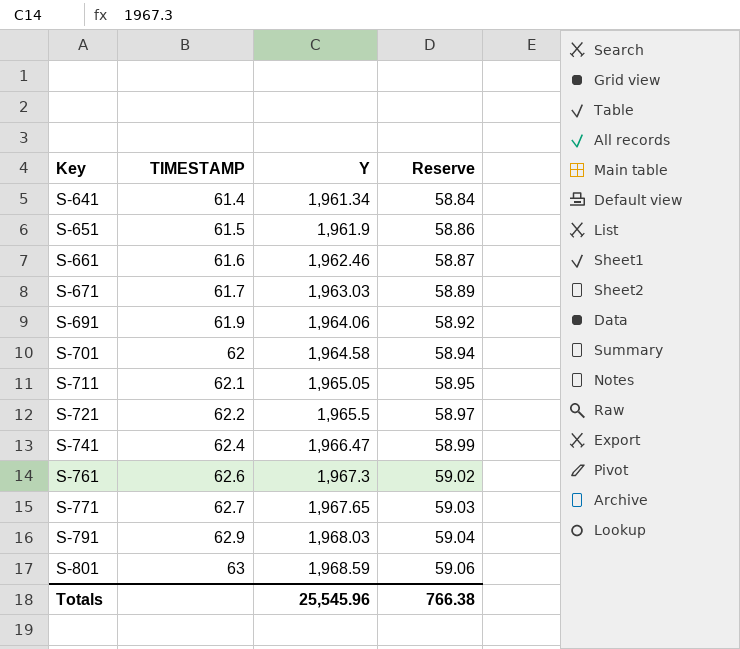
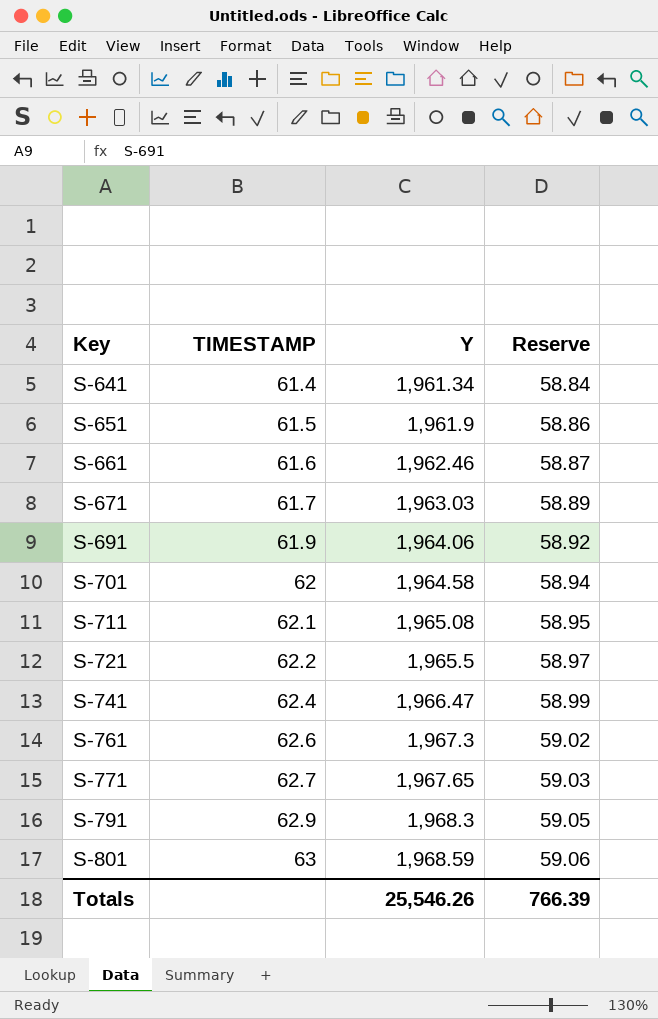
S-711 | Y: 1,965.05 -> 1,965.08
S-791 | Y: 1,968.03 -> 1,968.3
S-791 | Reserve: 59.04 -> 59.05
Totals | Y: 25,545.96 -> 25,546.26
Totals | Reserve: 766.38 -> 766.39

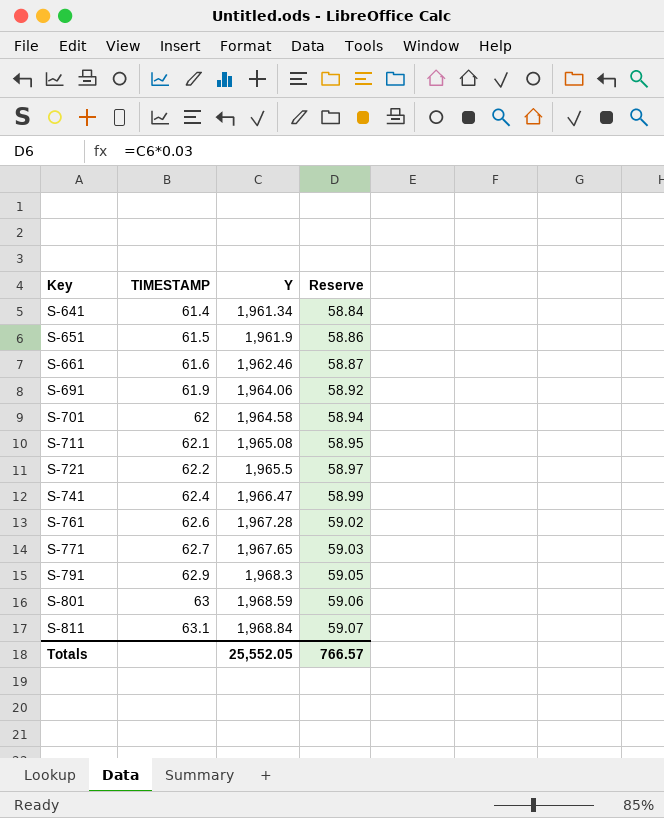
row S-671: 61.7 | 1,963.03 | 58.89 -> none
S-761 | Y: 1,967.3 -> 1,967.28
row S-811: none -> 63.1 | 1,968.84 | 59.07
Totals | Y: 25,546.26 -> 25,552.05
Totals | Reserve: 766.39 -> 766.57

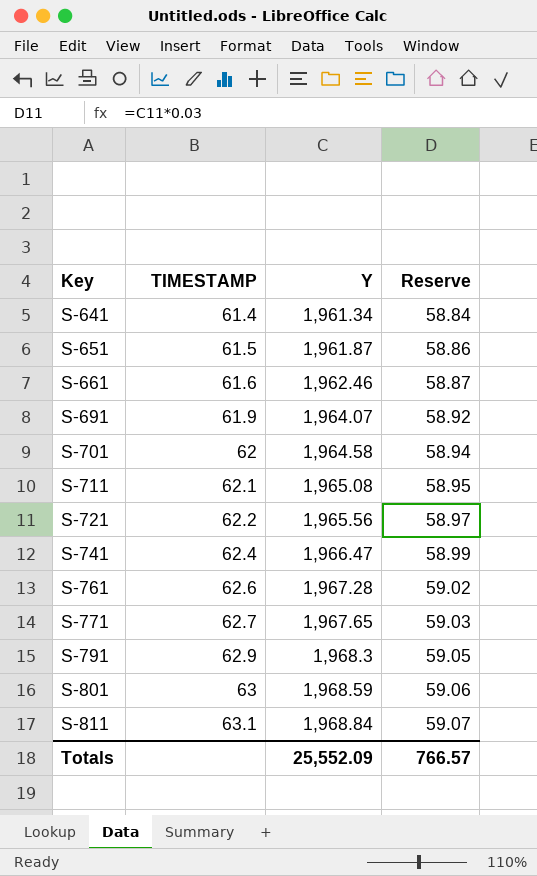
S-651 | Y: 1,961.9 -> 1,961.87
S-691 | Y: 1,964.06 -> 1,964.07
S-721 | Y: 1,965.5 -> 1,965.56
Totals | Y: 25,552.05 -> 25,552.09

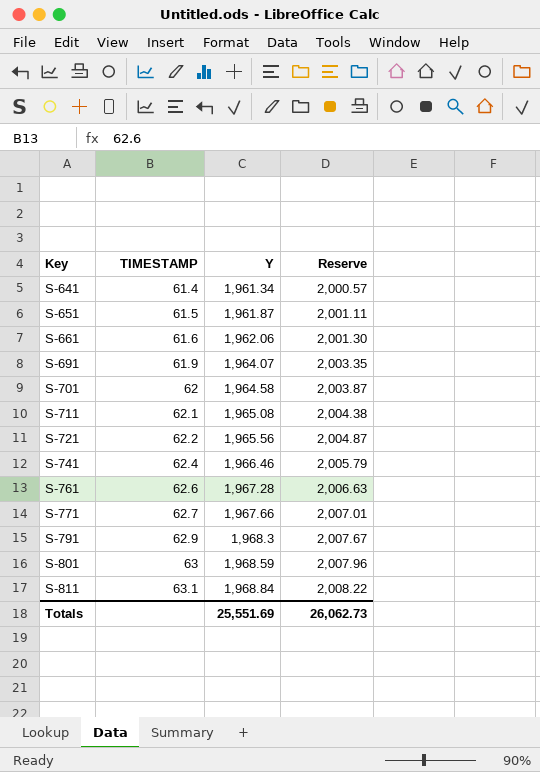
column Reserve | formula: [Y] * 0.03 -> [Y] * 1.02
S-661 | Y: 1,962.46 -> 1,962.06
S-741 | Y: 1,966.47 -> 1,966.46
S-771 | Y: 1,967.65 -> 1,967.66
Totals | Y: 25,552.09 -> 25,551.69
Totals | Reserve: 766.57 -> 26,062.73

